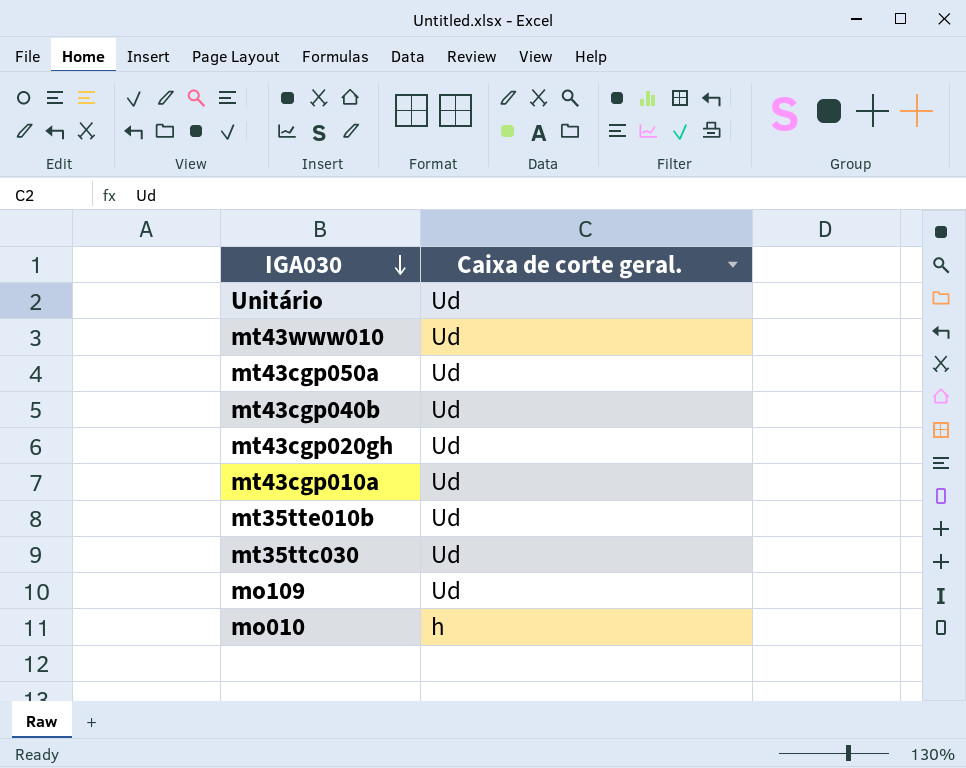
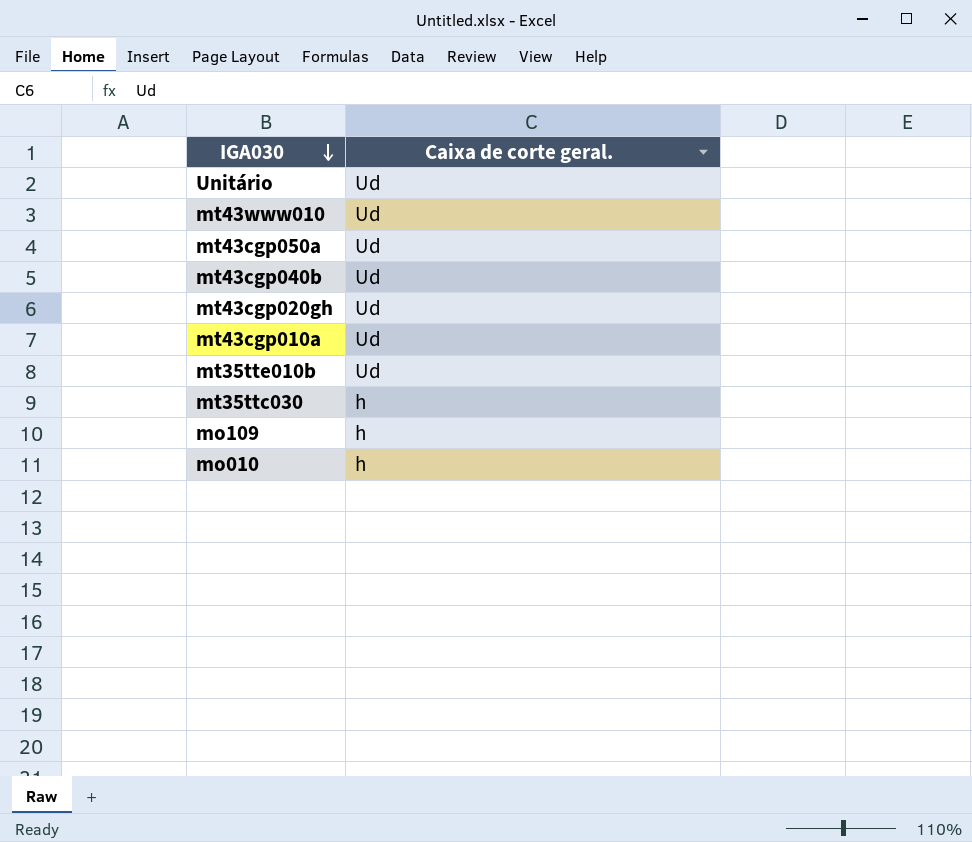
mt35ttc030 | Caixa de corte geral.: Ud -> h
mo109 | Caixa de corte geral.: Ud -> h

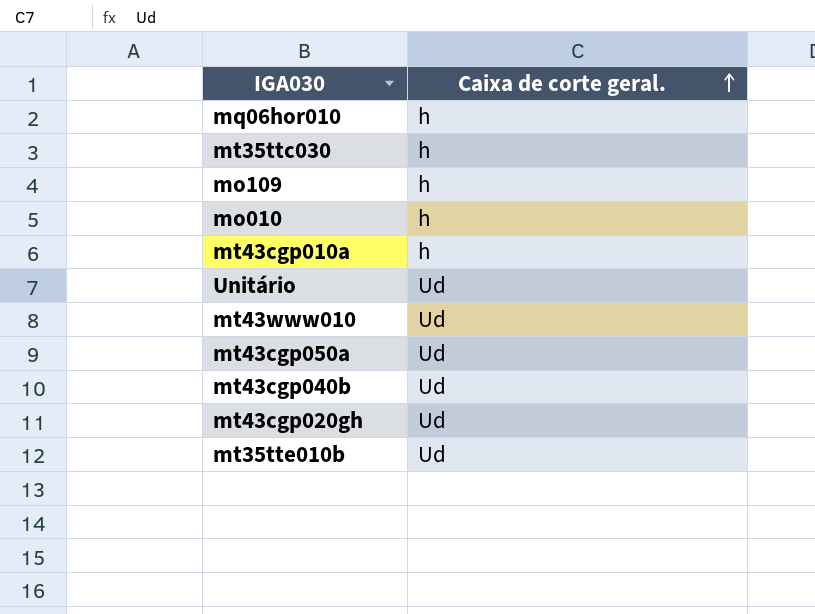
row order: IGA030 descending -> Caixa de corte geral. ascending
row mq06hor010: none -> h
mt43cgp010a | Caixa de corte geral.: Ud -> h

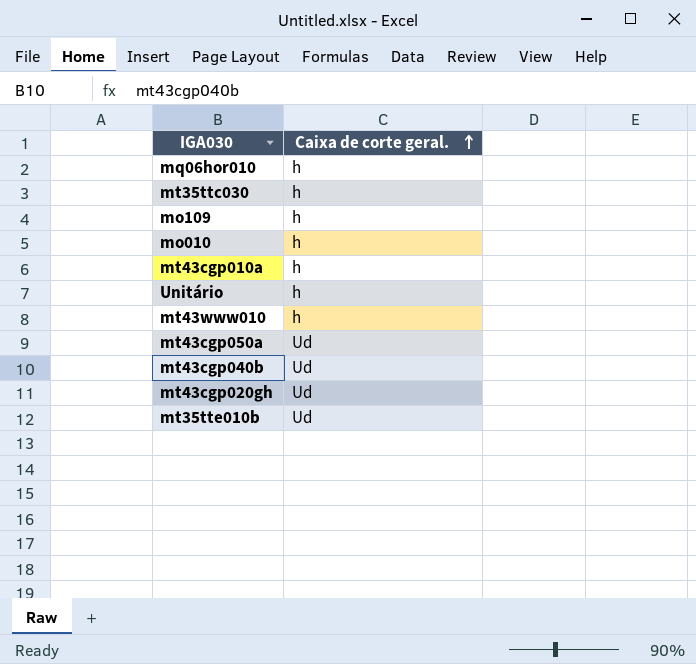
Unitário | Caixa de corte geral.: Ud -> h
mt43www010 | Caixa de corte geral.: Ud -> h

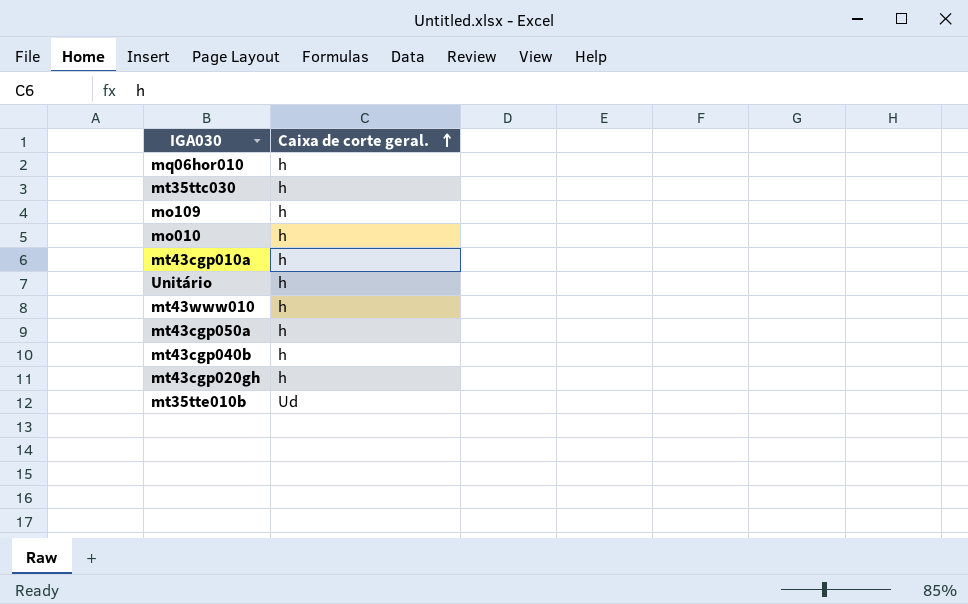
mt43cgp050a | Caixa de corte geral.: Ud -> h
mt43cgp040b | Caixa de corte geral.: Ud -> h
mt43cgp020gh | Caixa de corte geral.: Ud -> h

